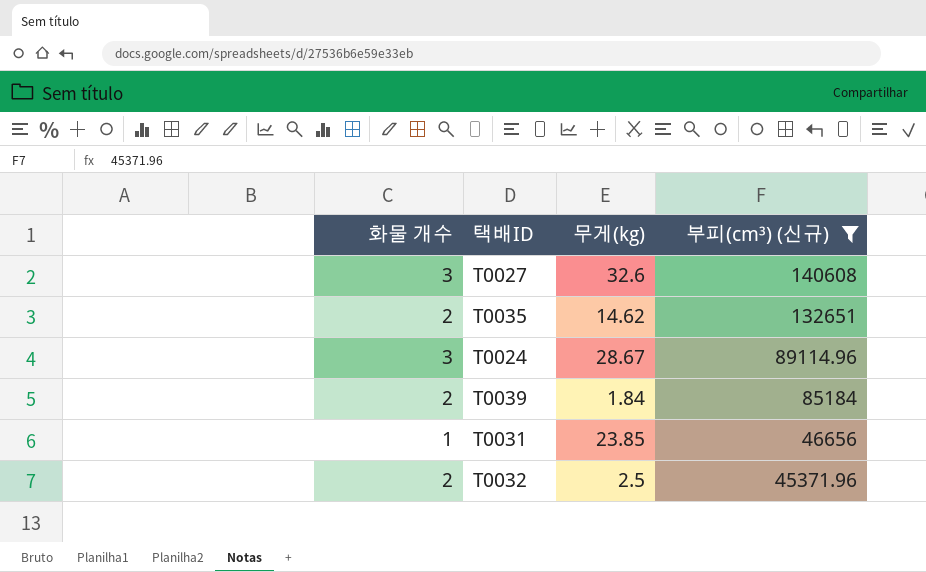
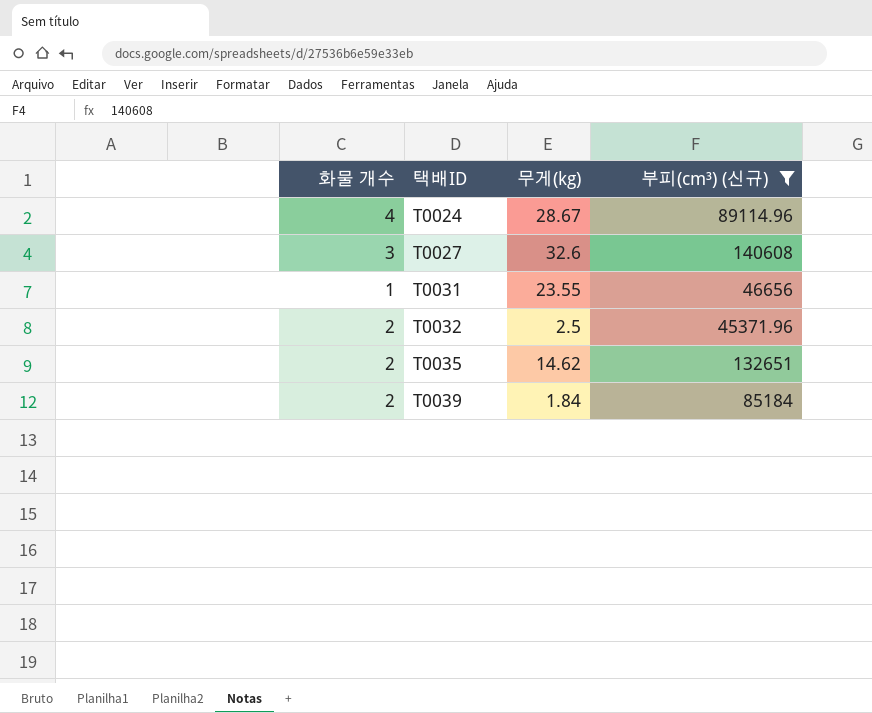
row order: 부피(cm³) (신규) descending -> 택배ID ascending
T0024 | 화물 개수: 3 -> 4
T0031 | 무게(kg): 23.85 -> 23.55

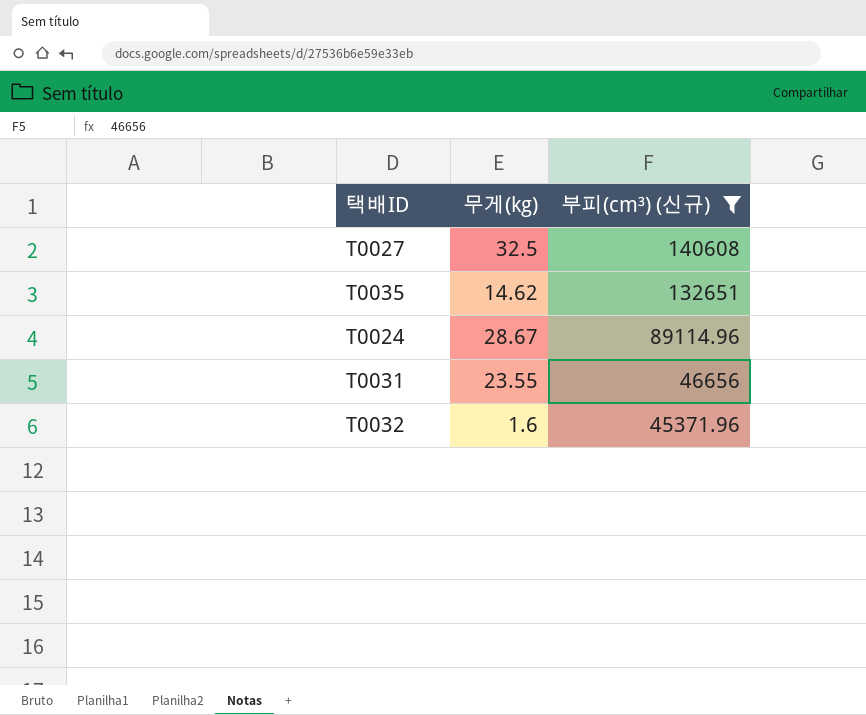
row order: 택배ID ascending -> 부피(cm³) (신규) descending
column 화물 개수 | position: 1 -> none
row T0039: 2 | 1.84 | 85184 -> none
T0027 | 무게(kg): 32.6 -> 32.5
T0032 | 무게(kg): 2.5 -> 1.6

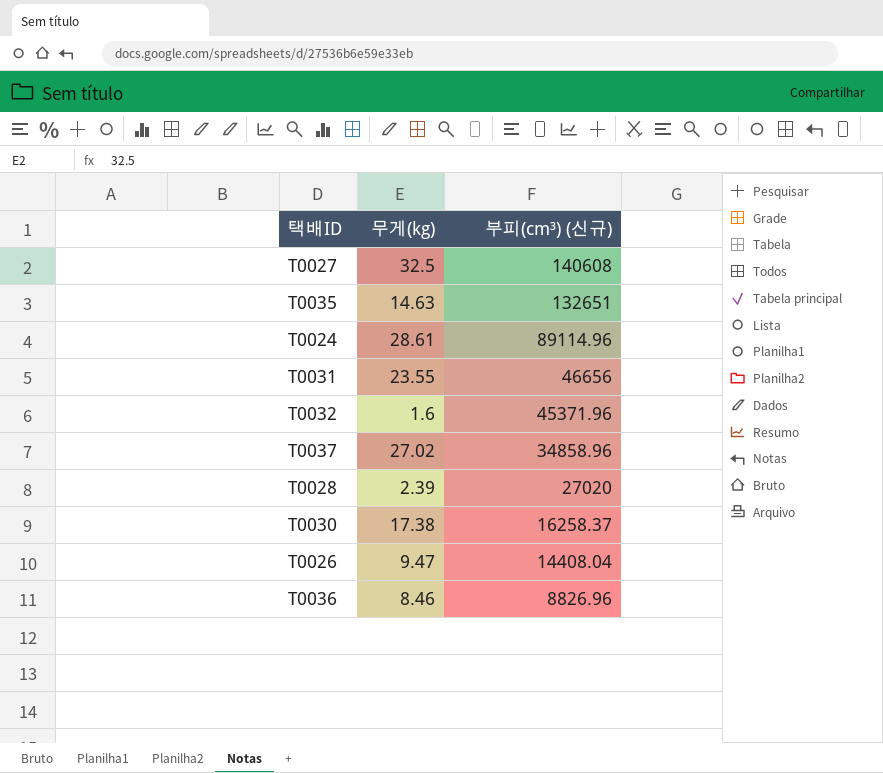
filter: 부피(cm³) (신규) >= 45371.96 -> none
T0035 | 무게(kg): 14.62 -> 14.63
T0024 | 무게(kg): 28.67 -> 28.61

